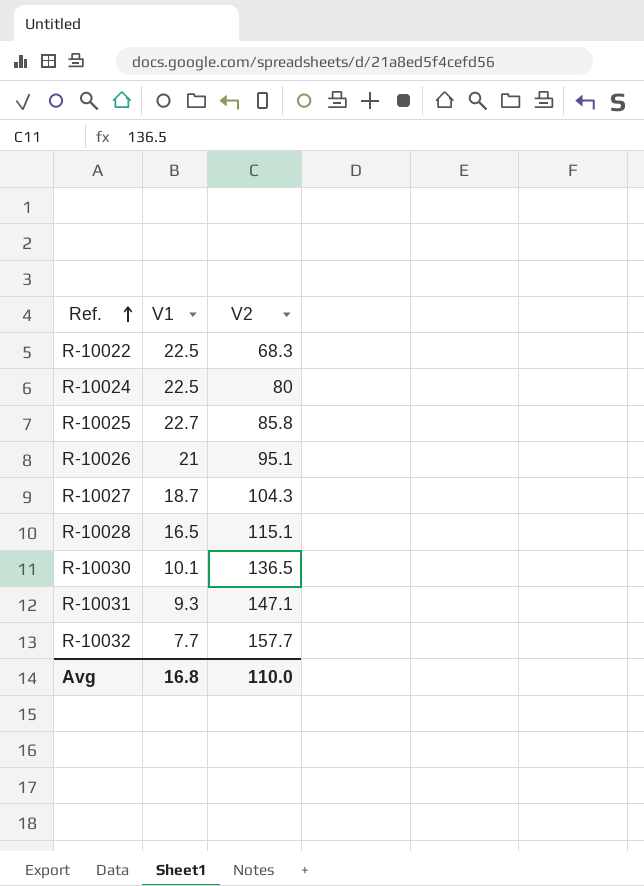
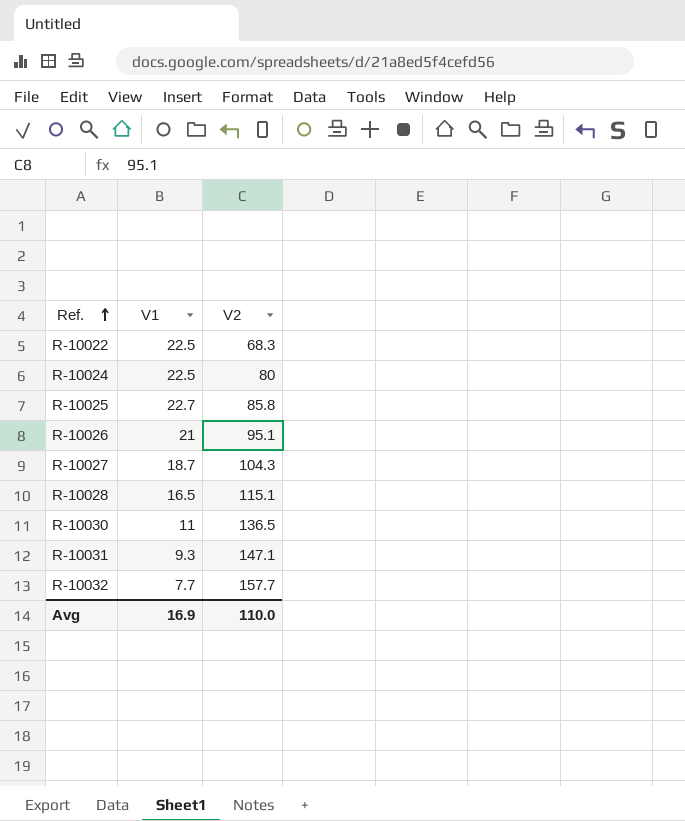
R-10030 | V1: 10.1 -> 11
Avg | V1: 16.8 -> 16.9

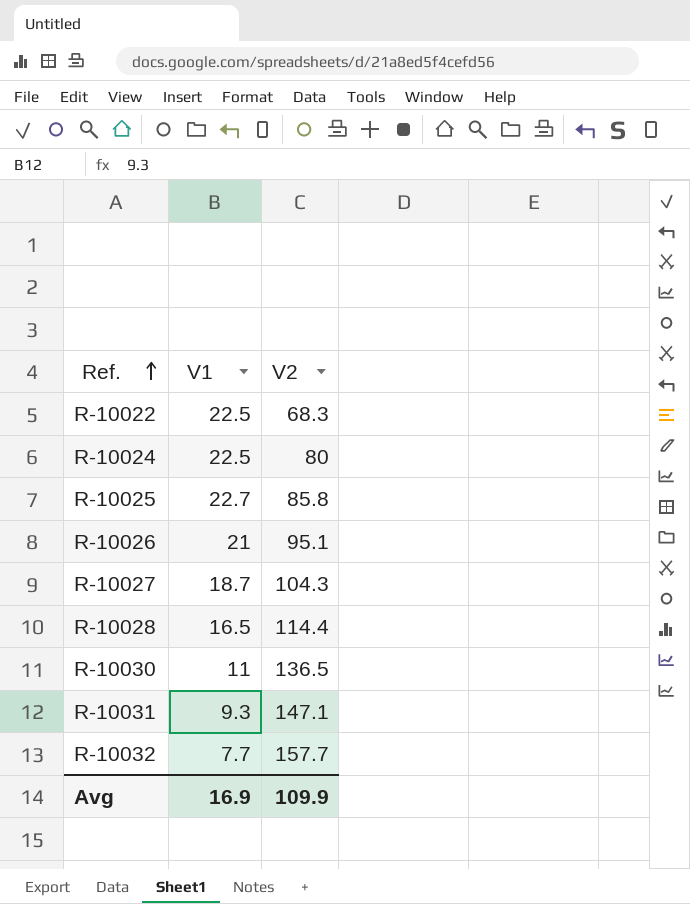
R-10028 | V2: 115.1 -> 114.4
Avg | V2: 110.0 -> 109.9

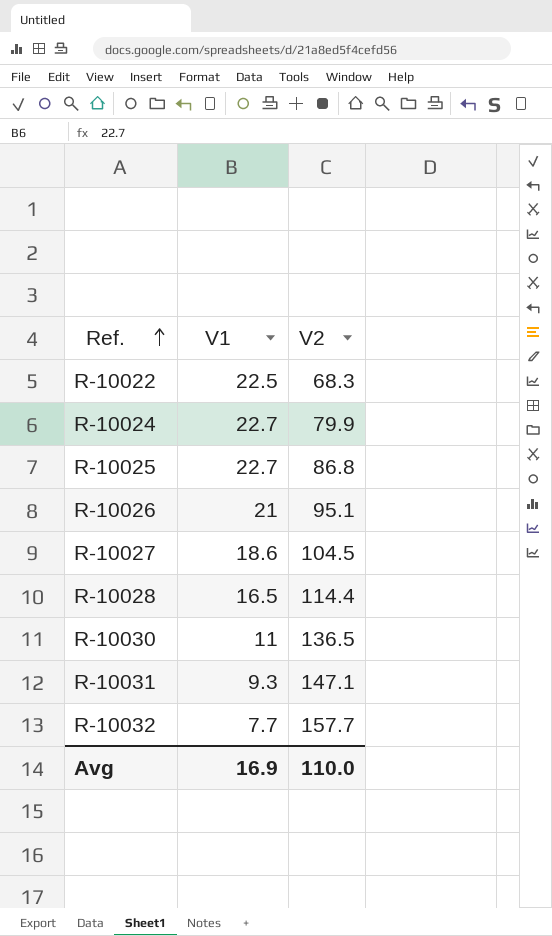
R-10024 | V1: 22.5 -> 22.7
R-10024 | V2: 80 -> 79.9
R-10025 | V2: 85.8 -> 86.8
R-10027 | V1: 18.7 -> 18.6
R-10027 | V2: 104.3 -> 104.5
Avg | V2: 109.9 -> 110.0

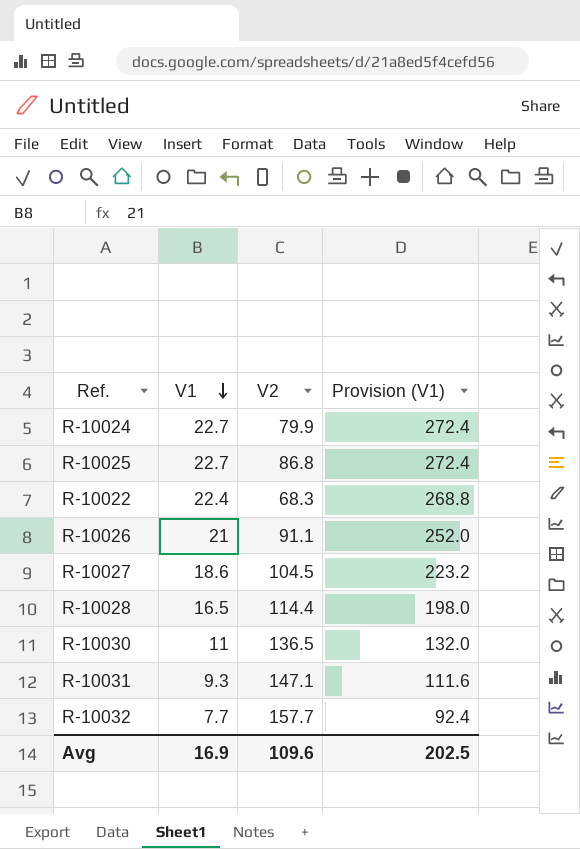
row order: Ref. ascending -> V1 descending
column Provision (V1) | formula: none -> [V1] * 12
R-10022 | V1: 22.5 -> 22.4
R-10026 | V2: 95.1 -> 91.1
Avg | V2: 110.0 -> 109.6

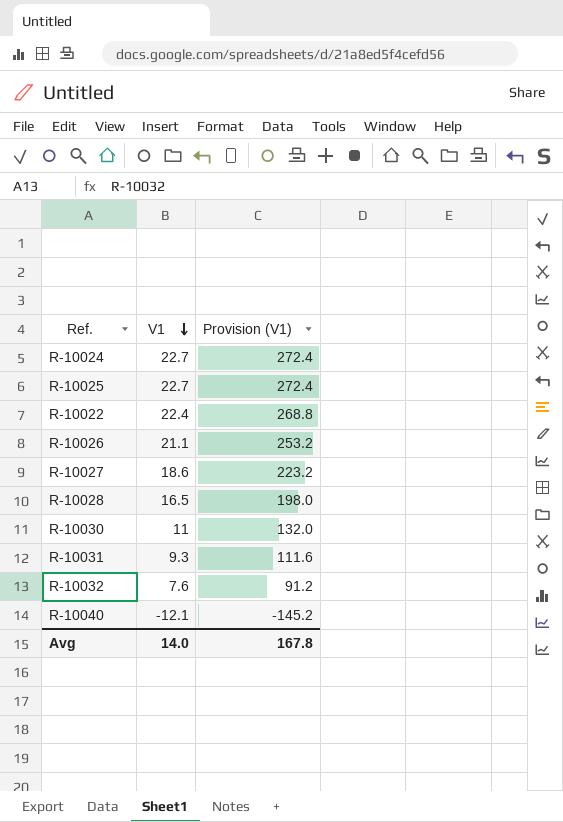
column V2 | position: 3 -> none
R-10026 | V1: 21 -> 21.1
R-10026 | Provision (V1): 252.0 -> 253.2
R-10032 | V1: 7.7 -> 7.6
R-10032 | Provision (V1): 92.4 -> 91.2
row R-10040: none -> -12.1 | -145.2
Avg | V1: 16.9 -> 14.0
Avg | Provision (V1): 202.5 -> 167.8

